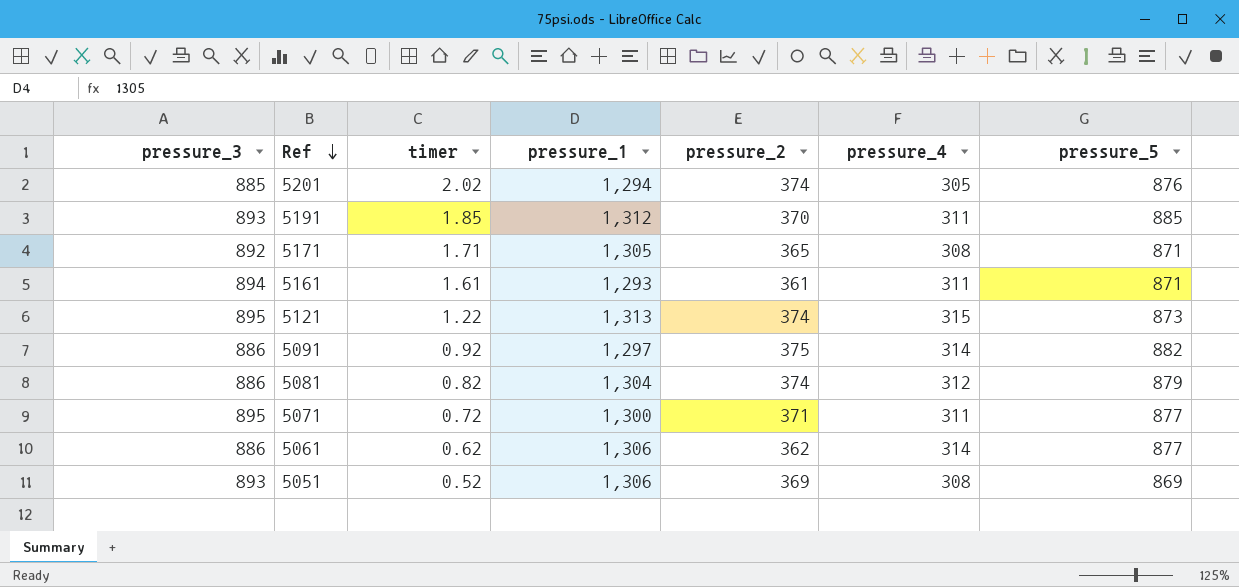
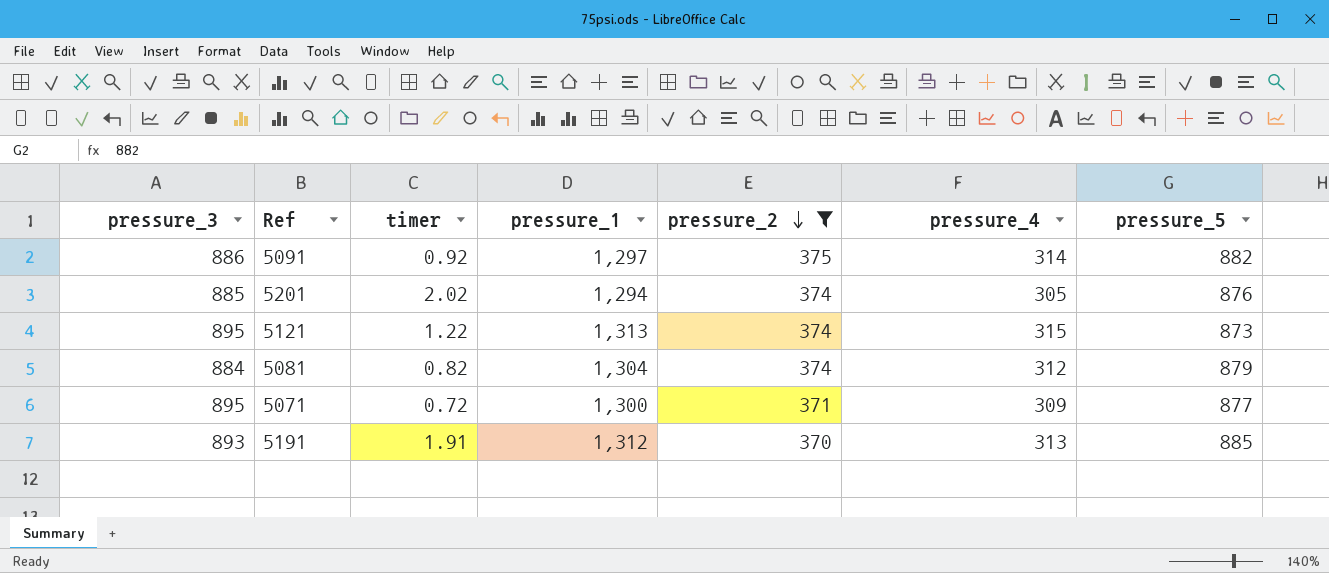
filter: none -> pressure_2 >= 370
row order: Ref descending -> pressure_2 descending
5081 | pressure_3: 886 -> 884
5071 | pressure_4: 311 -> 309
5191 | timer: 1.85 -> 1.91
5191 | pressure_4: 311 -> 313

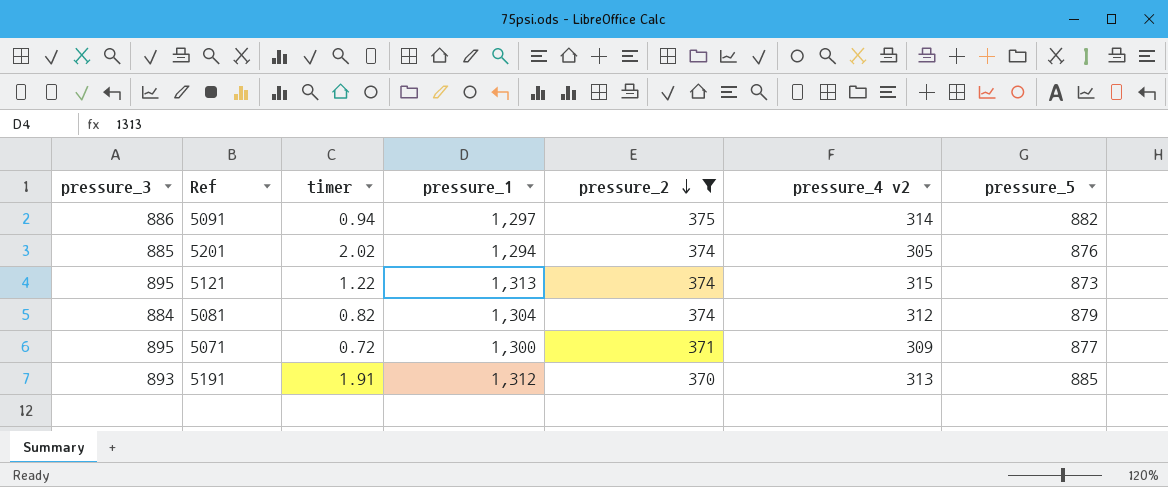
column name: pressure_4 -> pressure_4 v2
5091 | timer: 0.92 -> 0.94

